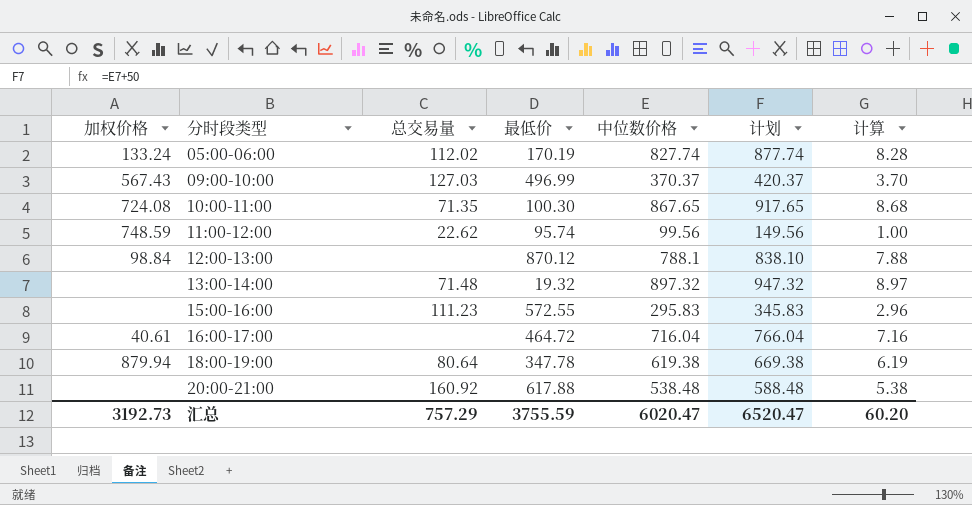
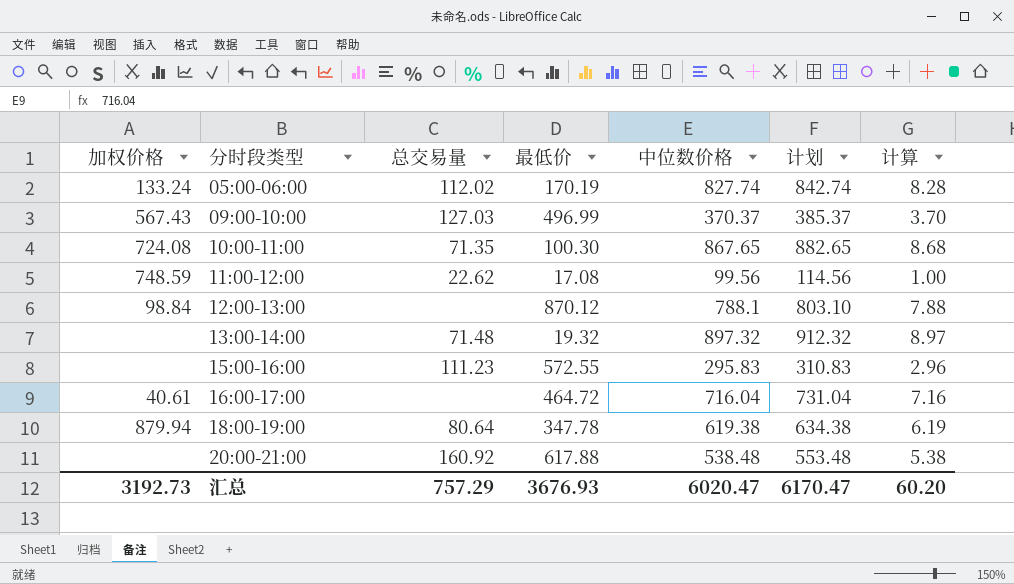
column 计划 | formula: [中位数价格] + 50 -> [中位数价格] + 15
11:00-12:00 | 最低价: 95.74 -> 17.08
汇总 | 最低价: 3755.59 -> 3676.93
汇总 | 计划: 6520.47 -> 6170.47

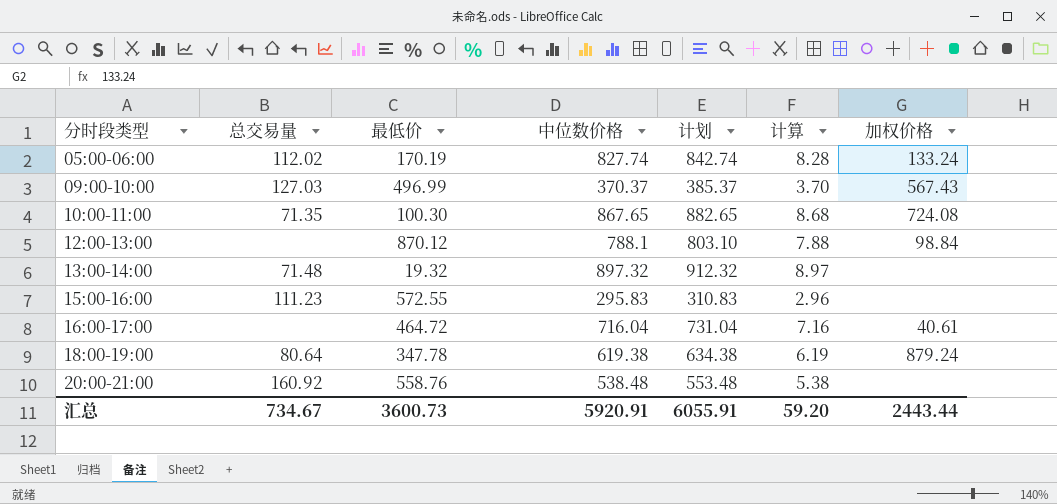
column 加权价格 | position: 1 -> 7
row 11:00-12:00: 748.59 | 22.62 | 17.08 | 99.56 | 114.56 | 1.00 -> none
18:00-19:00 | 加权价格: 879.94 -> 879.24
20:00-21:00 | 最低价: 617.88 -> 558.76
汇总 | 总交易量: 757.29 -> 734.67
汇总 | 最低价: 3676.93 -> 3600.73
汇总 | 中位数价格: 6020.47 -> 5920.91
汇总 | 计划: 6170.47 -> 6055.91
汇总 | 计算: 60.20 -> 59.20
汇总 | 加权价格: 3192.73 -> 2443.44

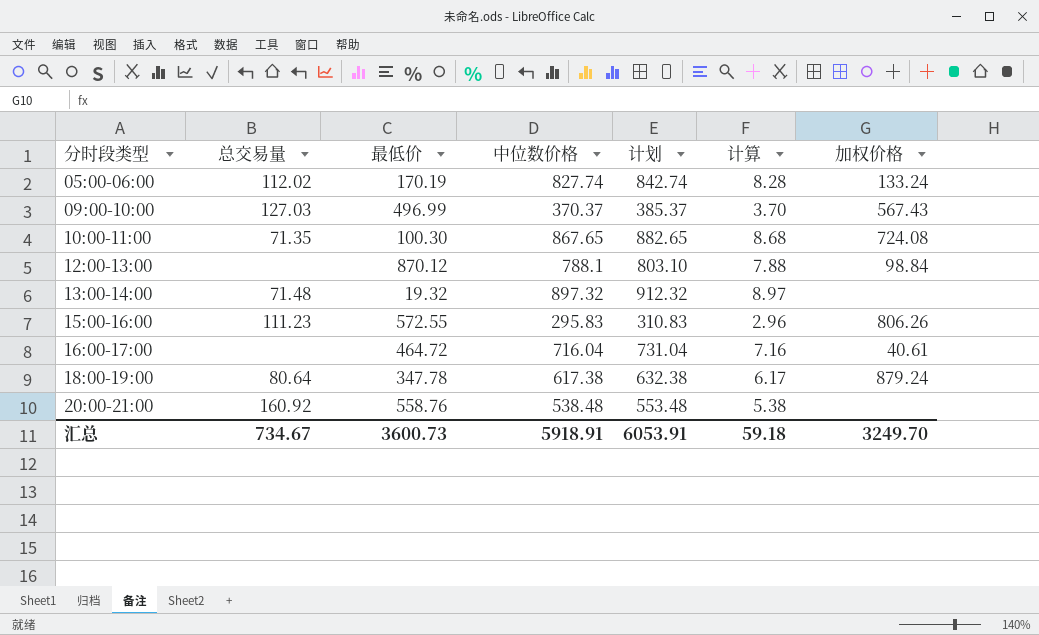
15:00-16:00 | 加权价格: none -> 806.26
18:00-19:00 | 中位数价格: 619.38 -> 617.38
18:00-19:00 | 计划: 634.38 -> 632.38
18:00-19:00 | 计算: 6.19 -> 6.17
汇总 | 中位数价格: 5920.91 -> 5918.91
汇总 | 计划: 6055.91 -> 6053.91
汇总 | 计算: 59.20 -> 59.18
汇总 | 加权价格: 2443.44 -> 3249.70

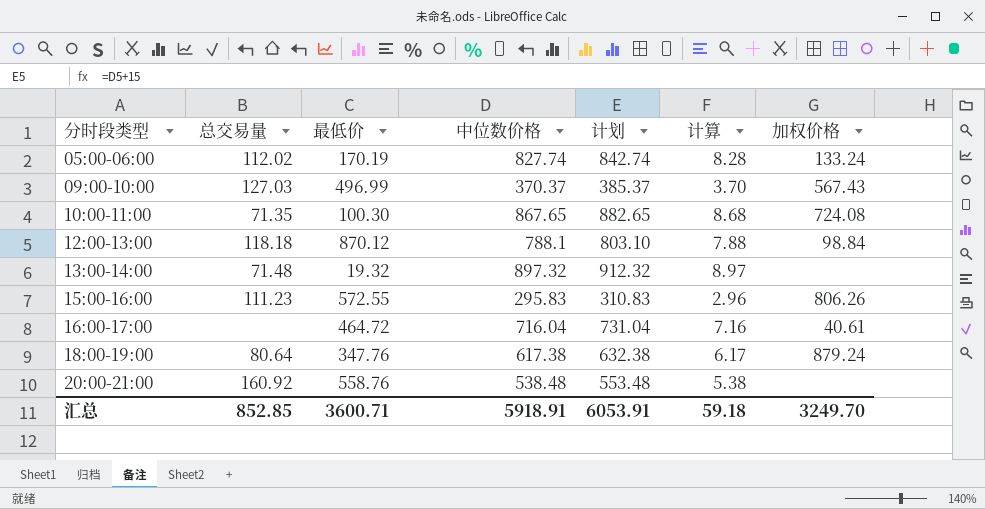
12:00-13:00 | 总交易量: none -> 118.18
18:00-19:00 | 最低价: 347.78 -> 347.76
汇总 | 总交易量: 734.67 -> 852.85
汇总 | 最低价: 3600.73 -> 3600.71

